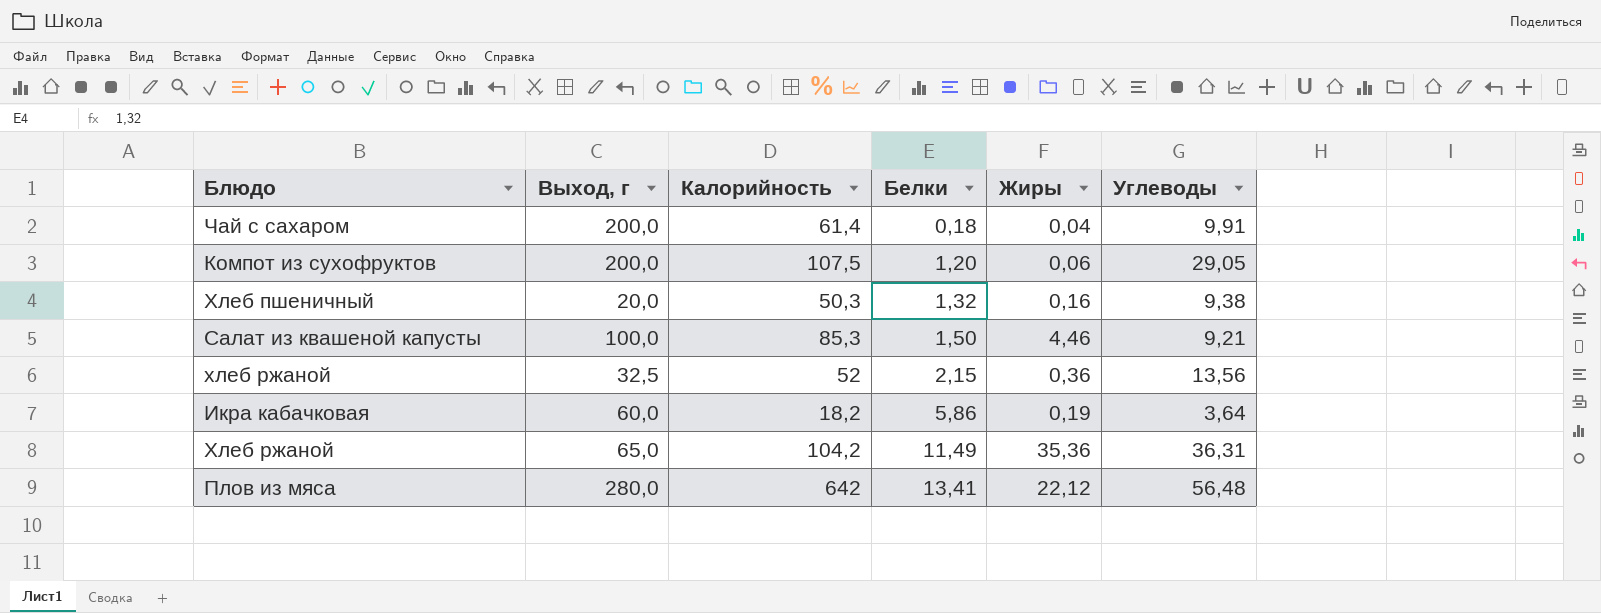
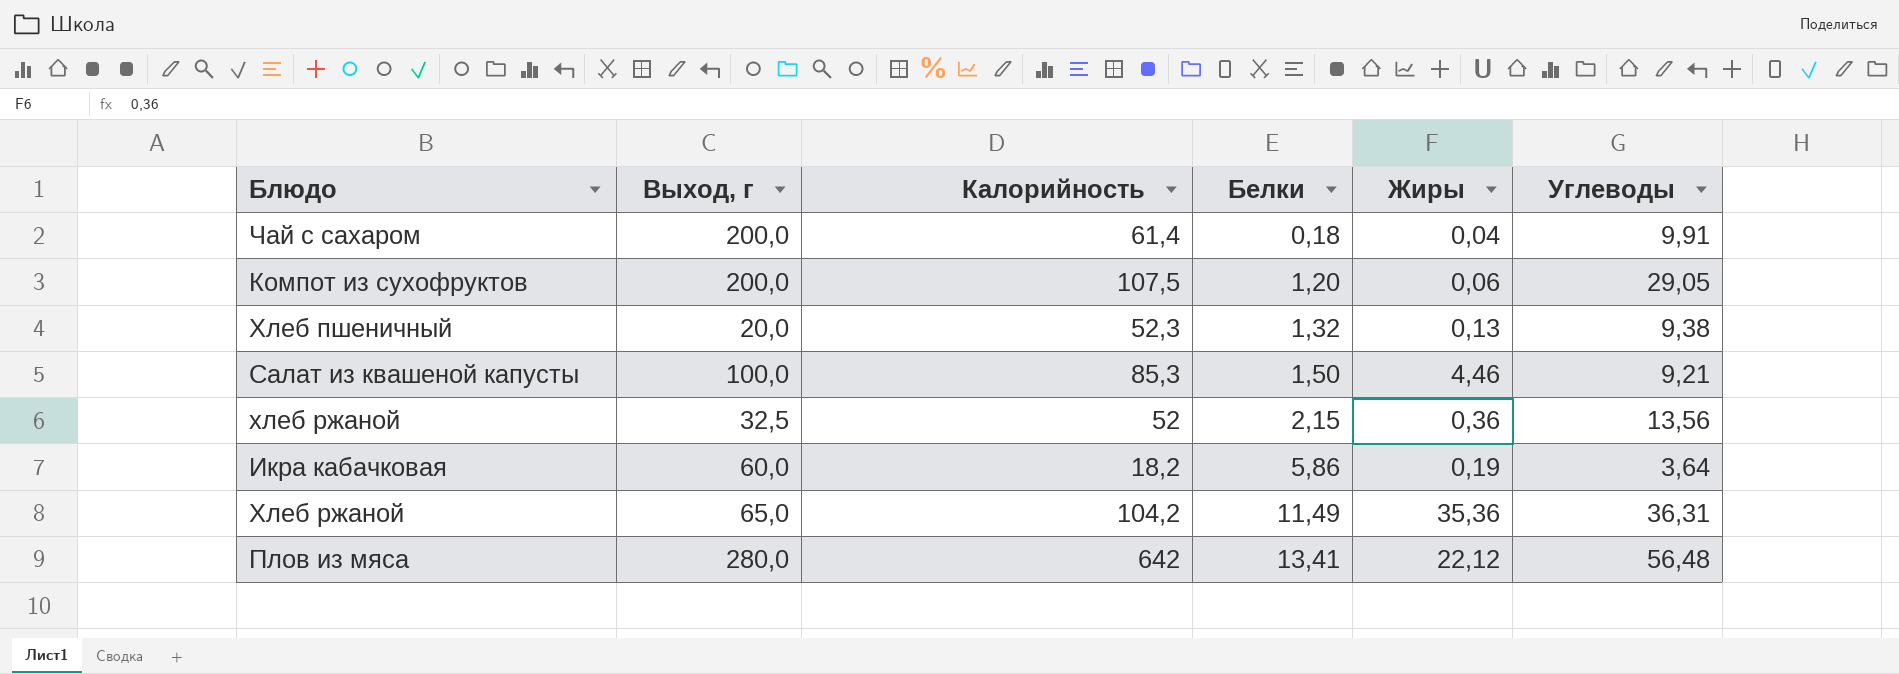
Хлеб пшеничный | Калорийность: 50,3 -> 52,3
Хлеб пшеничный | Жиры: 0,16 -> 0,13

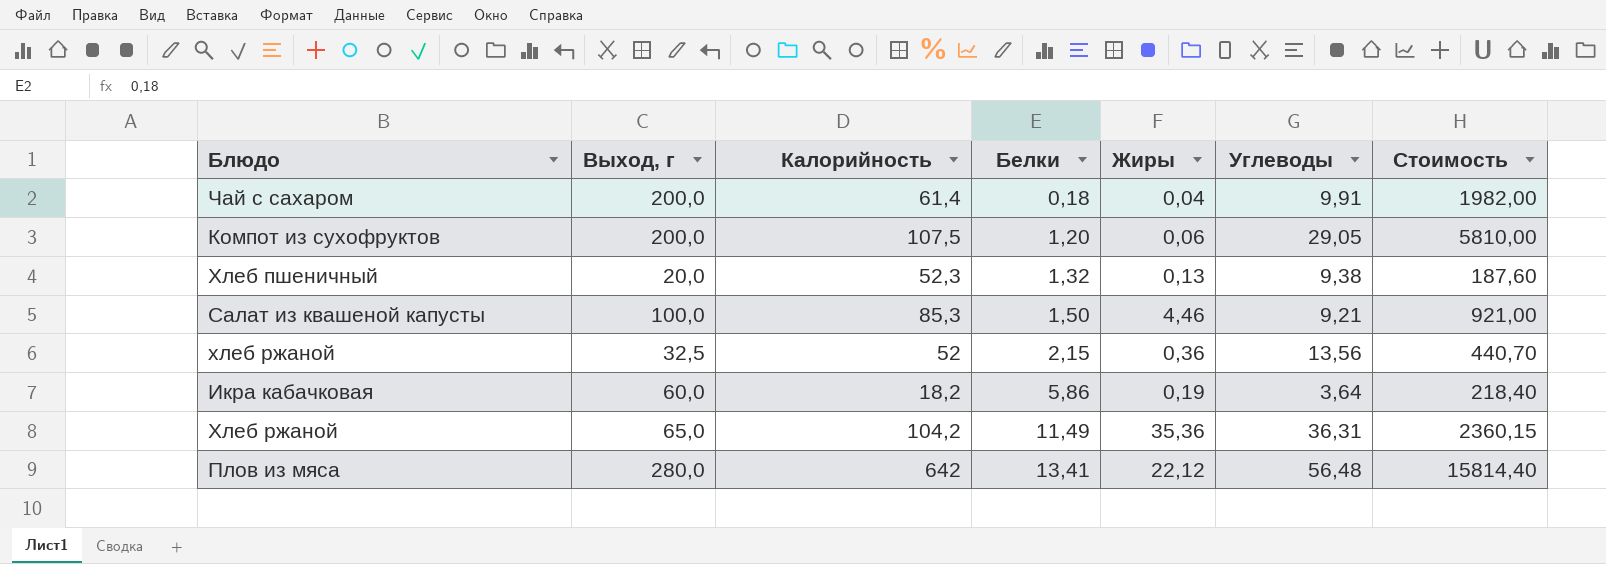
column Стоимость | formula: none -> [Выход, г] * [Углеводы]

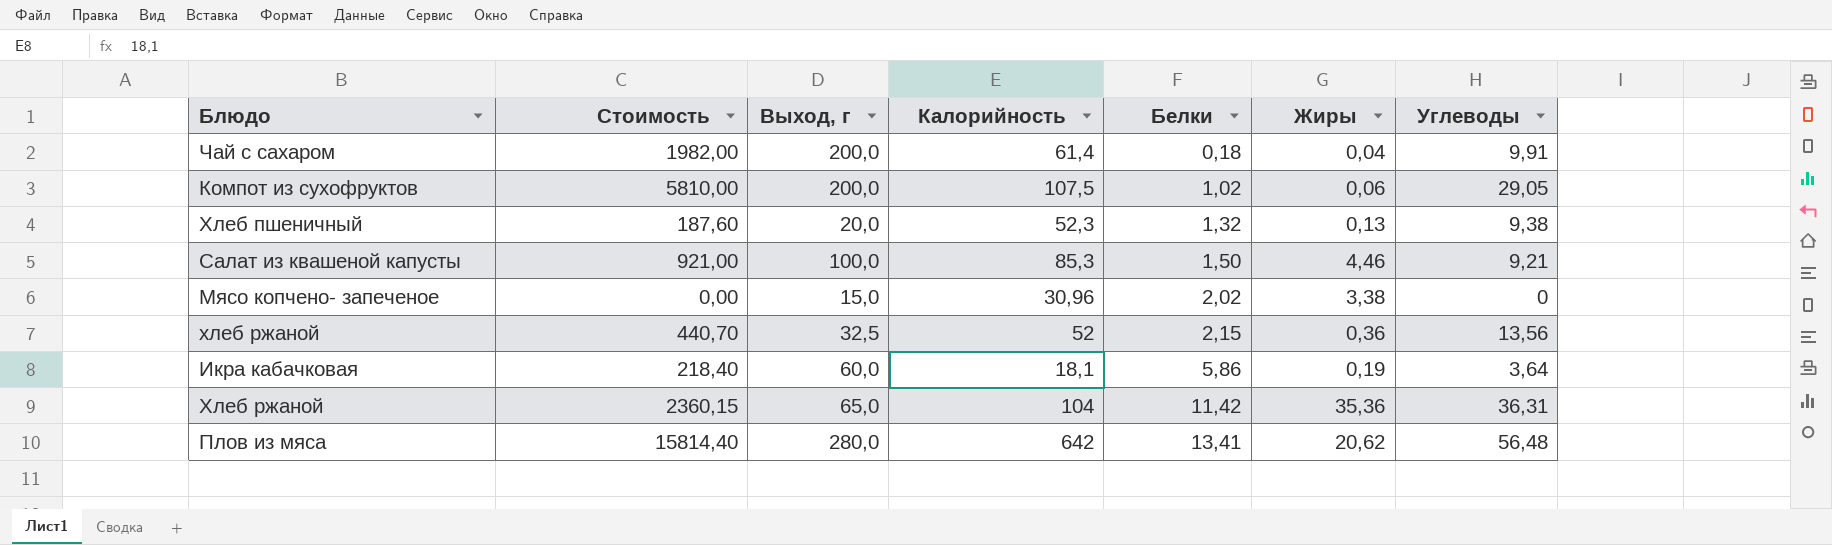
column Стоимость | position: 7 -> 2
Компот из сухофруктов | Белки: 1,20 -> 1,02
row Мясо копчено- запеченое: none -> 0,00 | 15,0 | 30,96 | 2,02 | 3,38 | 0
Икра кабачковая | Калорийность: 18,2 -> 18,1
Хлеб ржаной | Калорийность: 104,2 -> 104
Хлеб ржаной | Белки: 11,49 -> 11,42
Плов из мяса | Жиры: 22,12 -> 20,62

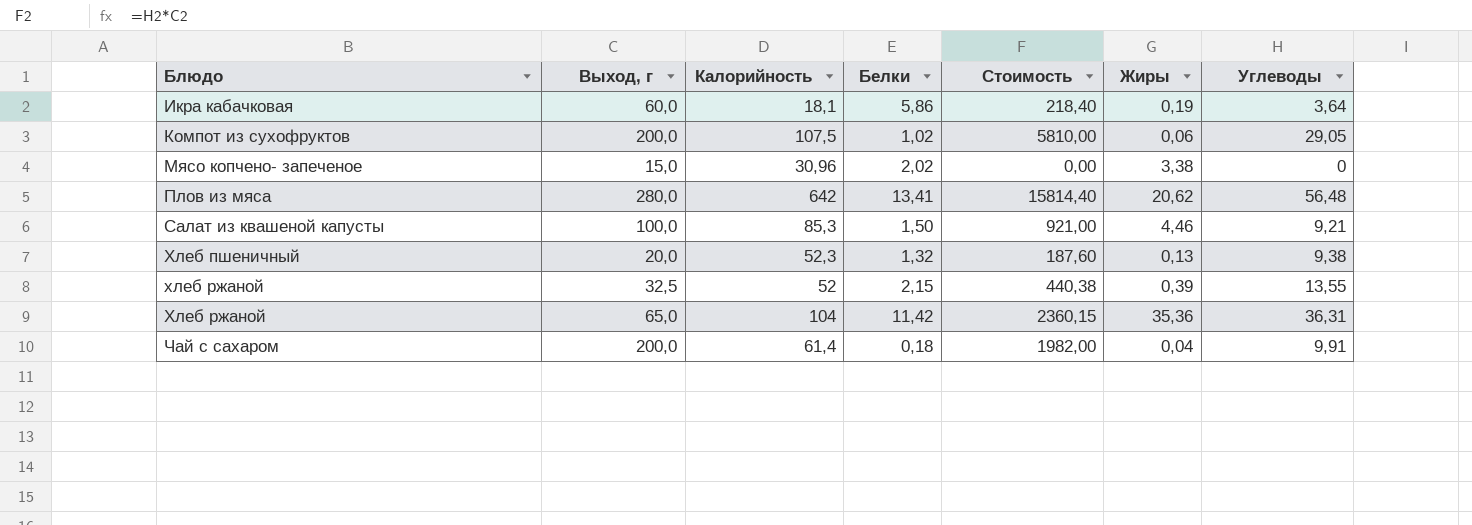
row order: Белки ascending -> Блюдо ascending
column Стоимость | position: 2 -> 5
хлеб ржаной | Стоимость: 440,70 -> 440,38
хлеб ржаной | Жиры: 0,36 -> 0,39
хлеб ржаной | Углеводы: 13,56 -> 13,55

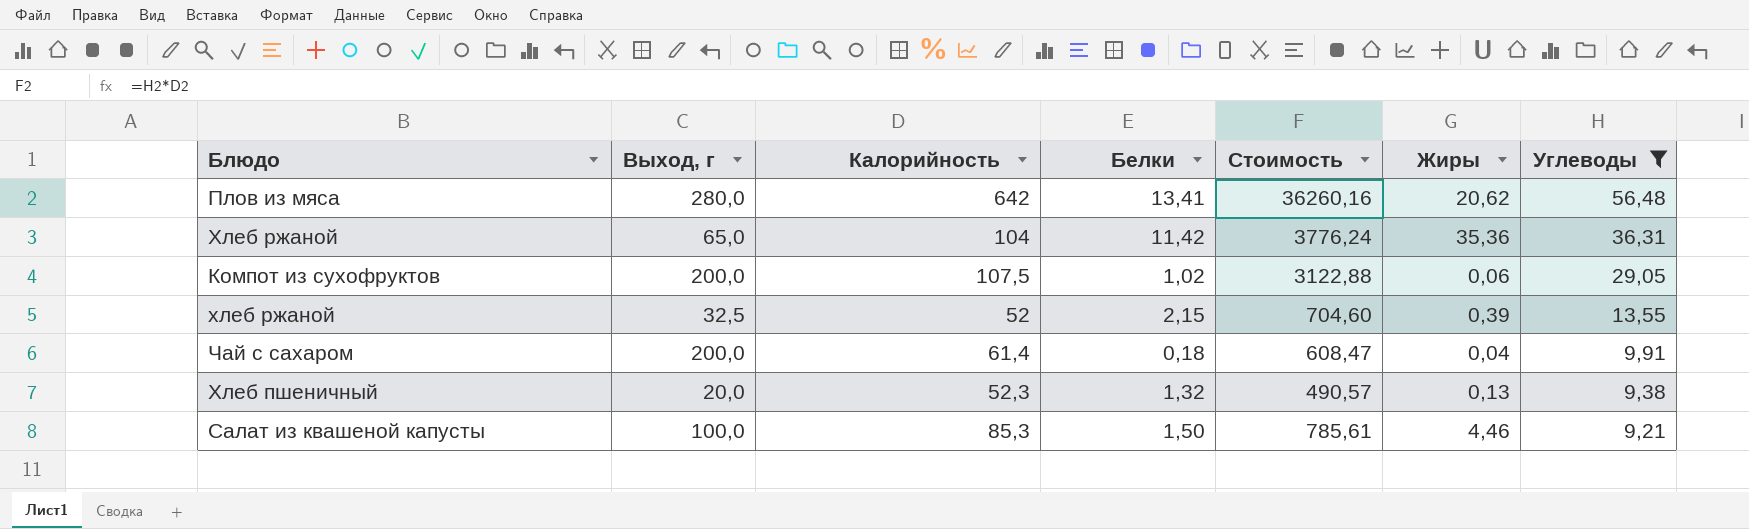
filter: none -> Углеводы >= 9,21
row order: Блюдо ascending -> Углеводы descending
column Стоимость | formula: [Выход, г] * [Углеводы] -> [Калорийность] * [Углеводы]

